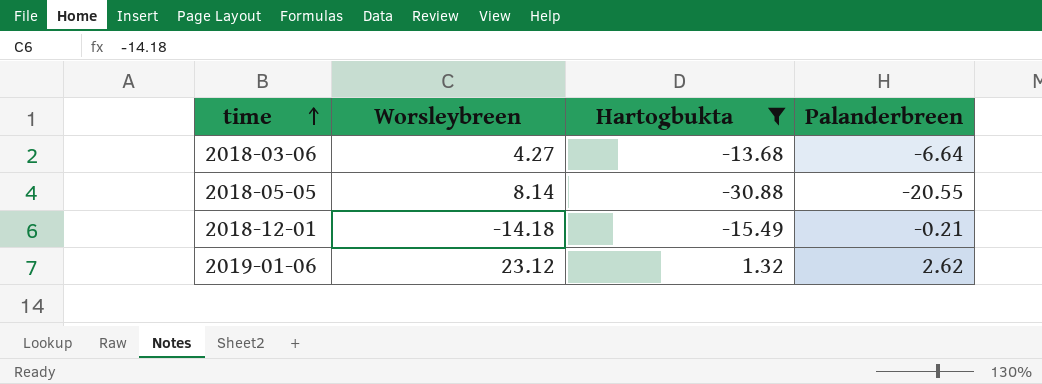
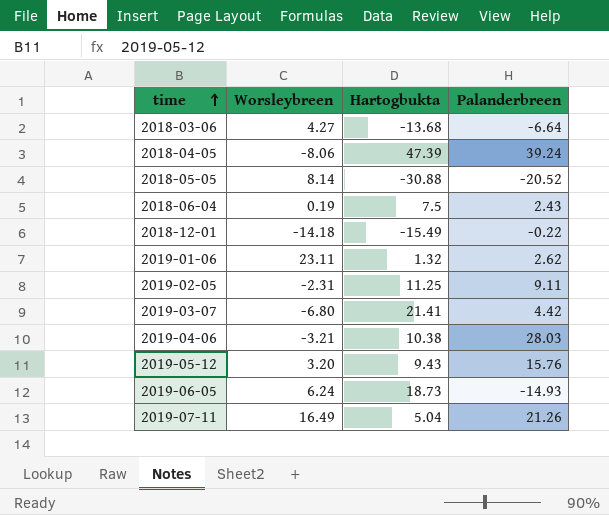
filter: Hartogbukta <= 1.32 -> none
2018-05-05 | Palanderbreen: -20.55 -> -20.52
2018-12-01 | Palanderbreen: -0.21 -> -0.22
2019-01-06 | Worsleybreen: 23.12 -> 23.11

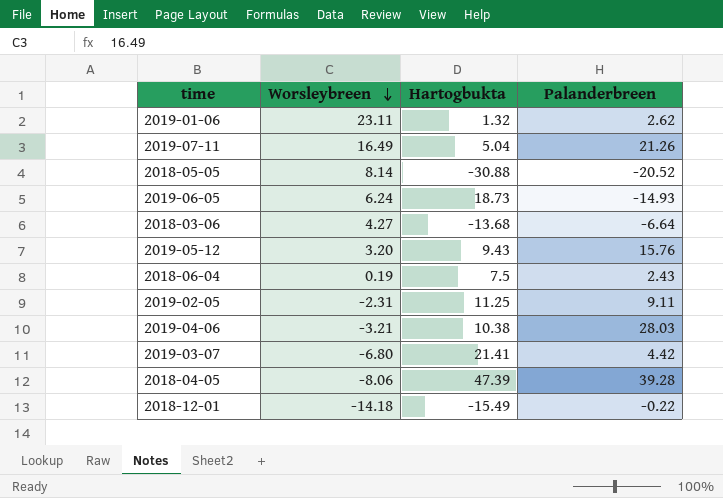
row order: time ascending -> Worsleybreen descending
2018-04-05 | Palanderbreen: 39.24 -> 39.28

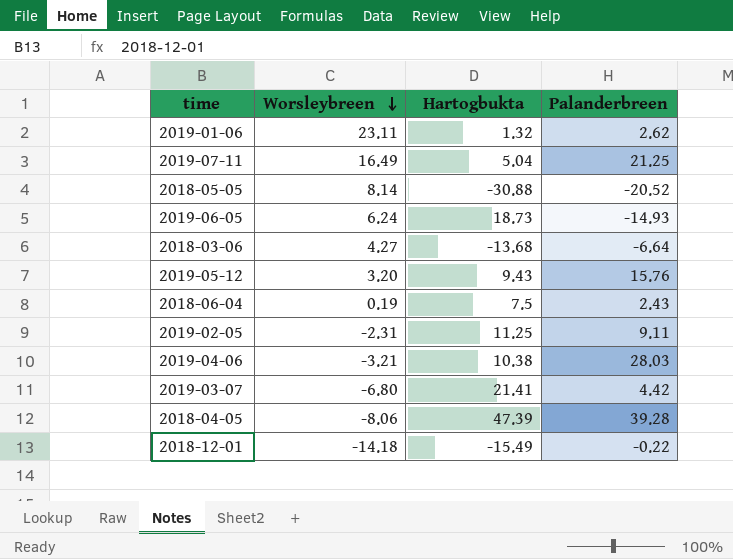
2019-07-11 | Palanderbreen: 21.26 -> 21.25

